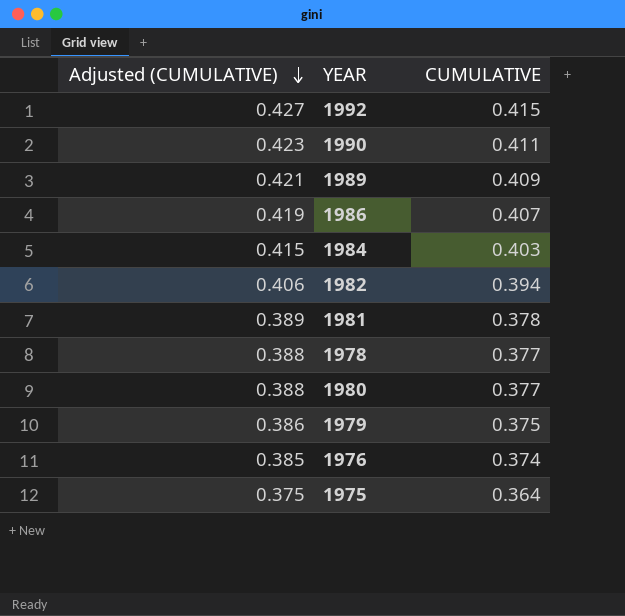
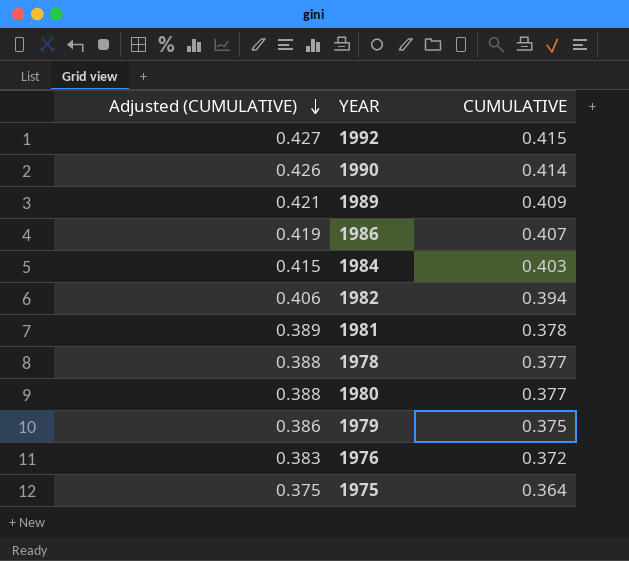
1990 | Adjusted (CUMULATIVE): 0.423 -> 0.426
1990 | CUMULATIVE: 0.411 -> 0.414
1976 | Adjusted (CUMULATIVE): 0.385 -> 0.383
1976 | CUMULATIVE: 0.374 -> 0.372

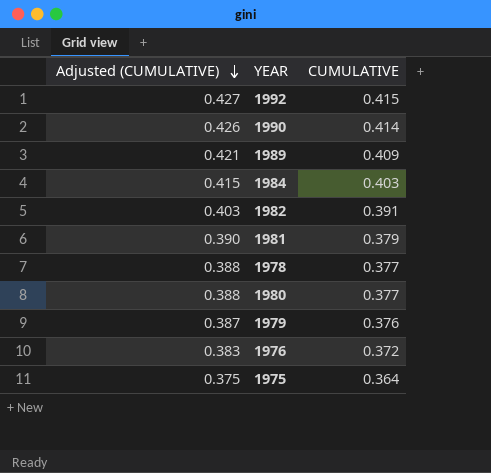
row 1986: 0.419 | 0.407 -> none
1982 | Adjusted (CUMULATIVE): 0.406 -> 0.403
1982 | CUMULATIVE: 0.394 -> 0.391
1981 | Adjusted (CUMULATIVE): 0.389 -> 0.390
1981 | CUMULATIVE: 0.378 -> 0.379
1979 | Adjusted (CUMULATIVE): 0.386 -> 0.387
1979 | CUMULATIVE: 0.375 -> 0.376

